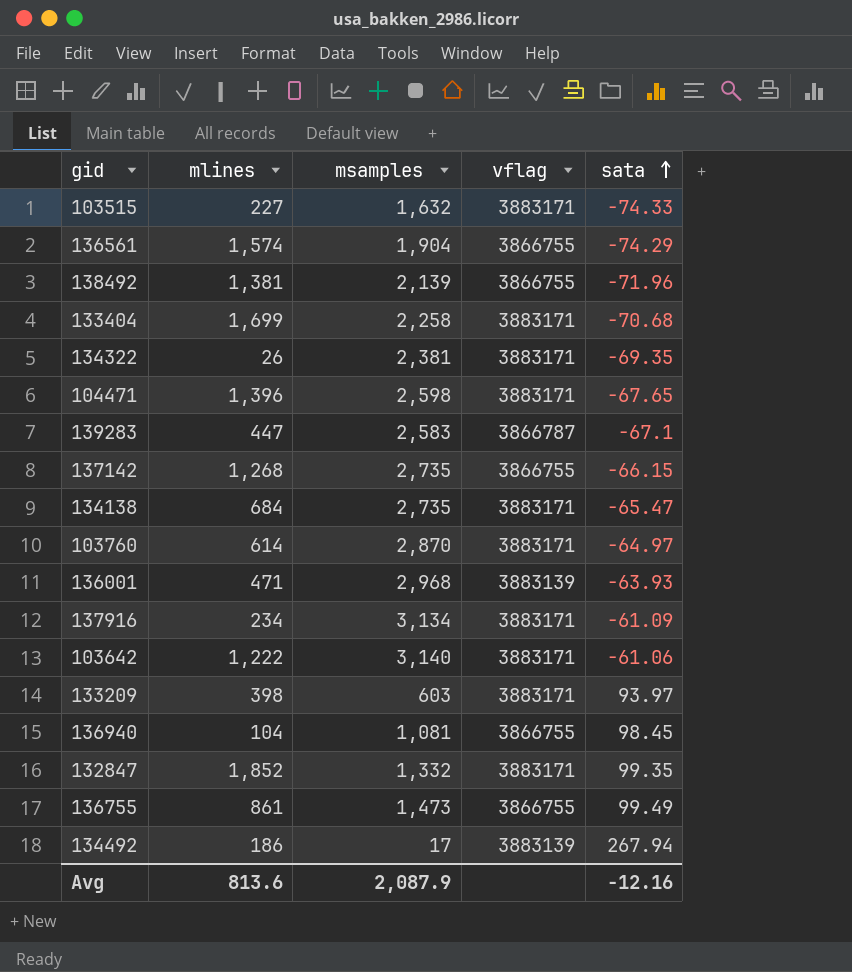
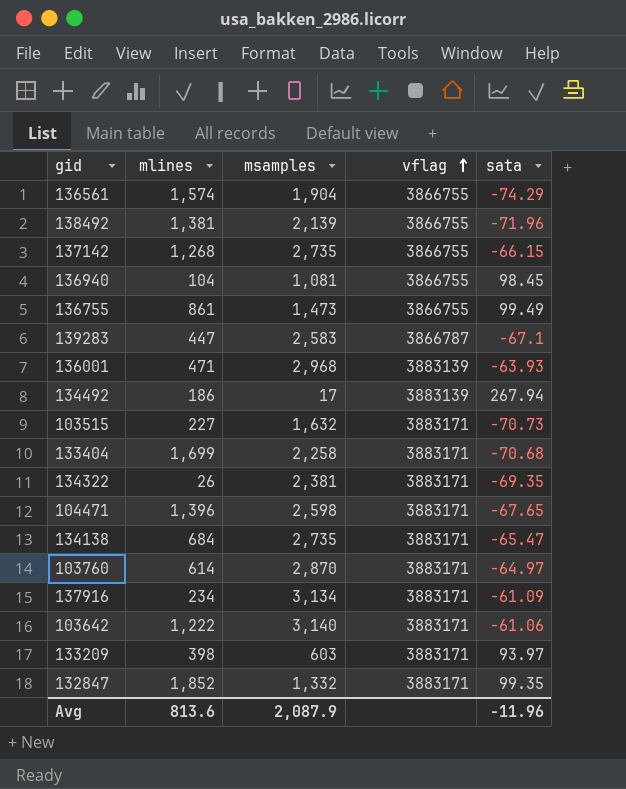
row order: sata ascending -> vflag ascending
103515 | sata: -74.33 -> -70.73
Avg | sata: -12.16 -> -11.96

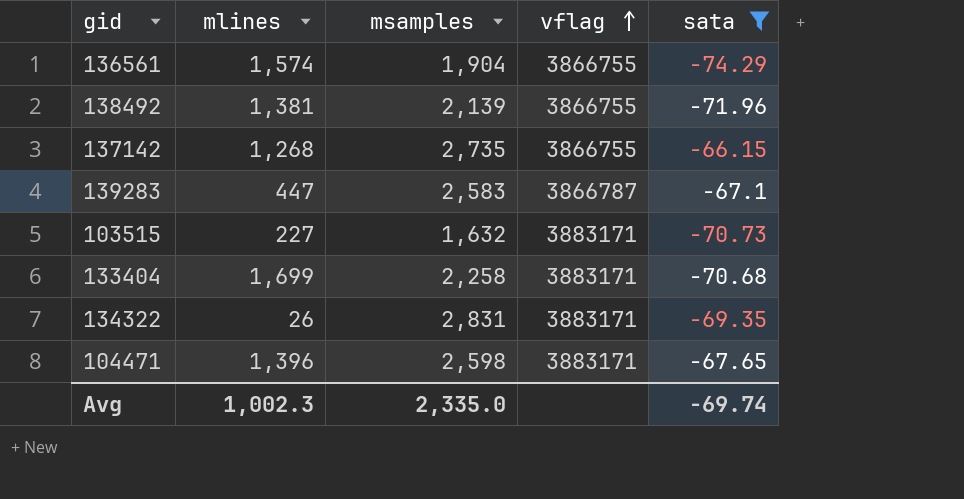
filter: none -> sata <= -66.15
134322 | msamples: 2,381 -> 2,831
Avg | mlines: 813.6 -> 1,002.3
Avg | msamples: 2,087.9 -> 2,335.0
Avg | sata: -11.96 -> -69.74

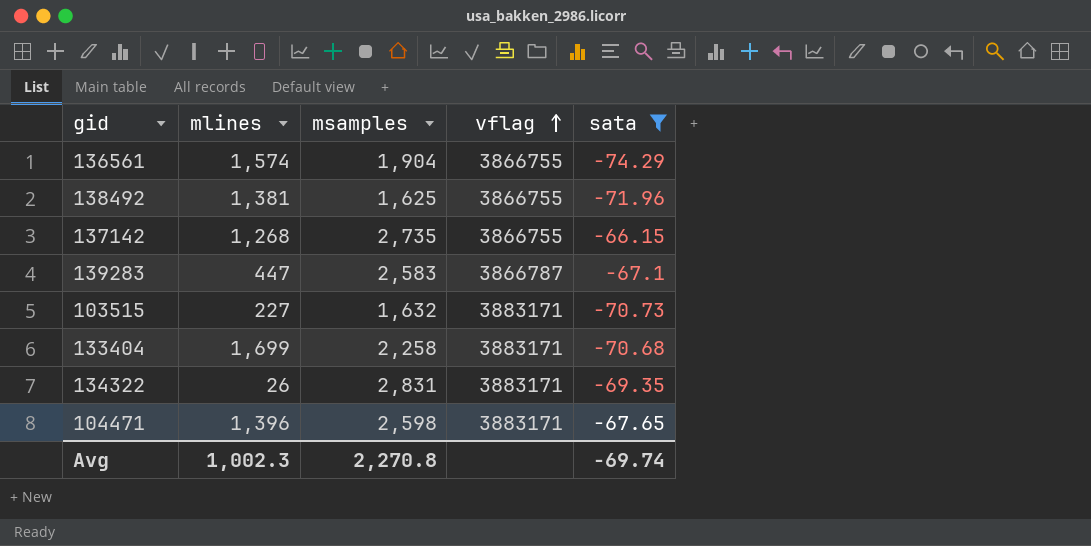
138492 | msamples: 2,139 -> 1,625
Avg | msamples: 2,335.0 -> 2,270.8

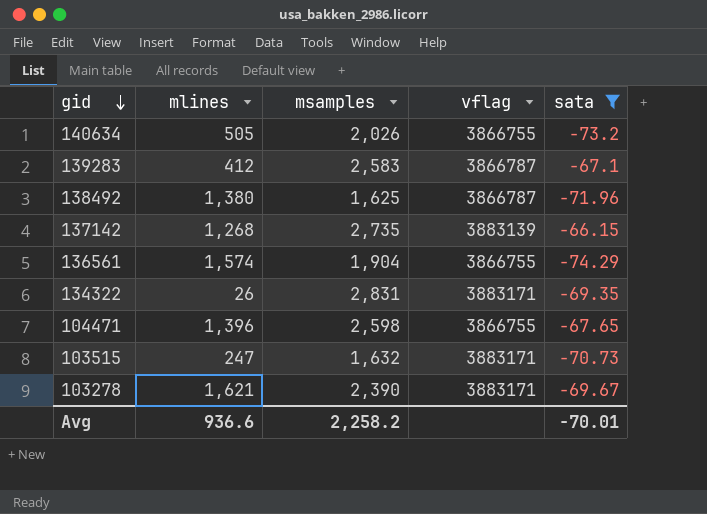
row order: vflag ascending -> gid descending
row 133404: 1,699 | 2,258 | 3883171 | -70.68 -> none
row 140634: none -> 505 | 2,026 | 3866755 | -73.2
139283 | mlines: 447 -> 412
138492 | mlines: 1,381 -> 1,380
138492 | vflag: 3866755 -> 3866787
137142 | vflag: 3866755 -> 3883139
104471 | vflag: 3883171 -> 3866755
103515 | mlines: 227 -> 247
row 103278: none -> 1,621 | 2,390 | 3883171 | -69.67
Avg | mlines: 1,002.3 -> 936.6
Avg | msamples: 2,270.8 -> 2,258.2
Avg | sata: -69.74 -> -70.01

